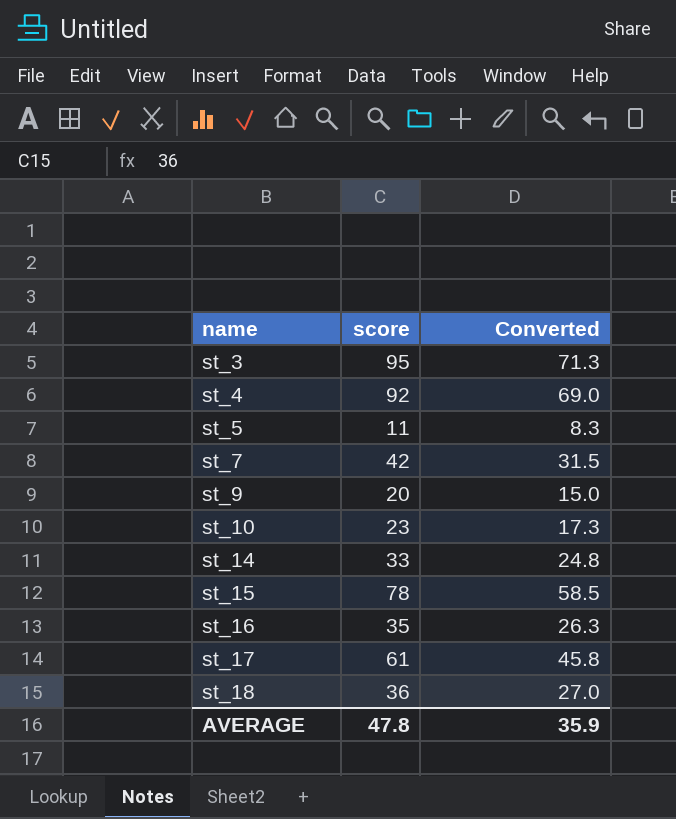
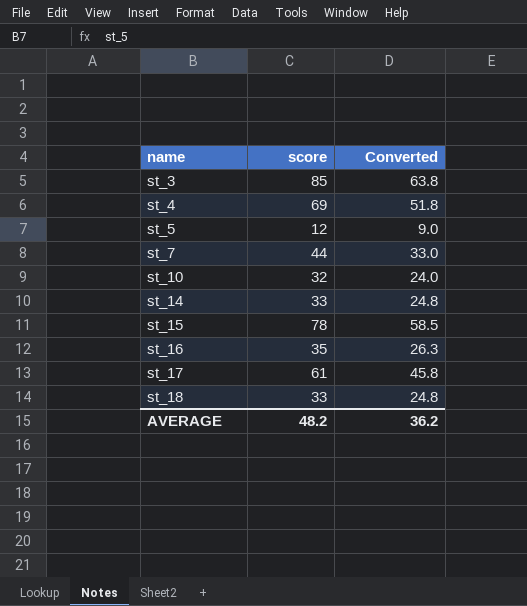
row st_9: 20 | 15.0 -> none
st_3 | score: 95 -> 85
st_3 | Converted: 71.3 -> 63.8
st_4 | score: 92 -> 69
st_4 | Converted: 69.0 -> 51.8
st_5 | score: 11 -> 12
st_5 | Converted: 8.3 -> 9.0
st_7 | score: 42 -> 44
st_7 | Converted: 31.5 -> 33.0
st_10 | score: 23 -> 32
st_10 | Converted: 17.3 -> 24.0
st_18 | score: 36 -> 33
st_18 | Converted: 27.0 -> 24.8
AVERAGE | score: 47.8 -> 48.2
AVERAGE | Converted: 35.9 -> 36.2

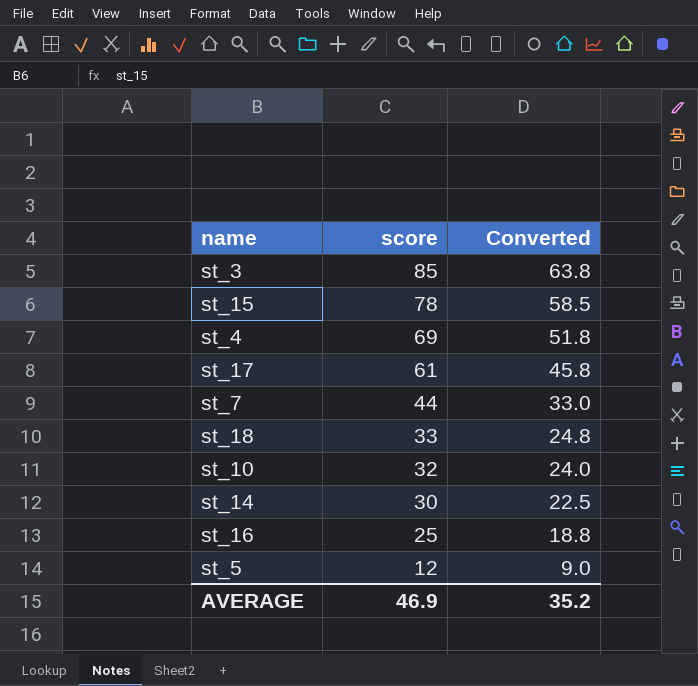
row order: name ascending -> score descending
st_14 | score: 33 -> 30
st_14 | Converted: 24.8 -> 22.5
st_16 | score: 35 -> 25
st_16 | Converted: 26.3 -> 18.8
AVERAGE | score: 48.2 -> 46.9
AVERAGE | Converted: 36.2 -> 35.2

